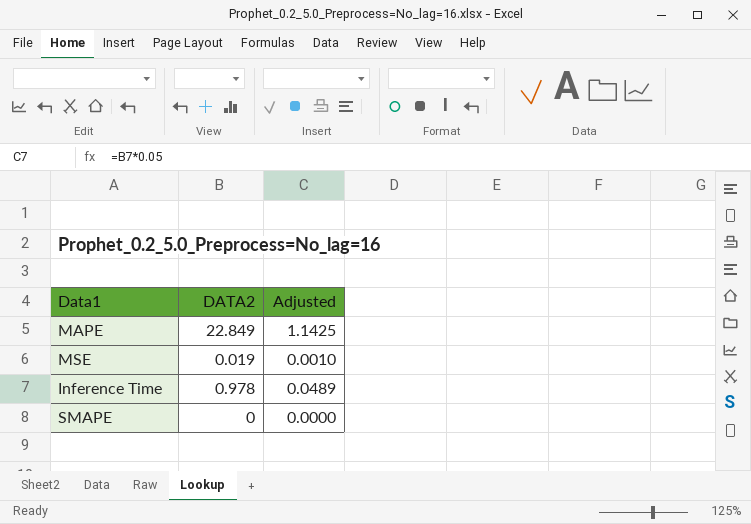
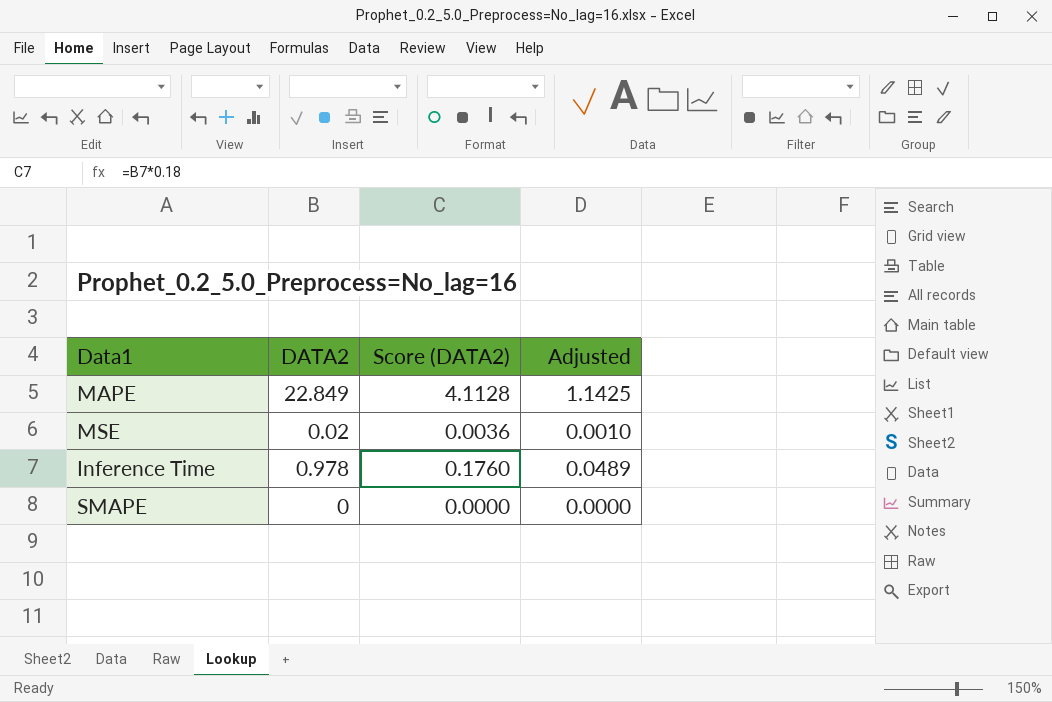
column Score (DATA2) | formula: none -> [DATA2] * 0.18
MSE | DATA2: 0.019 -> 0.02

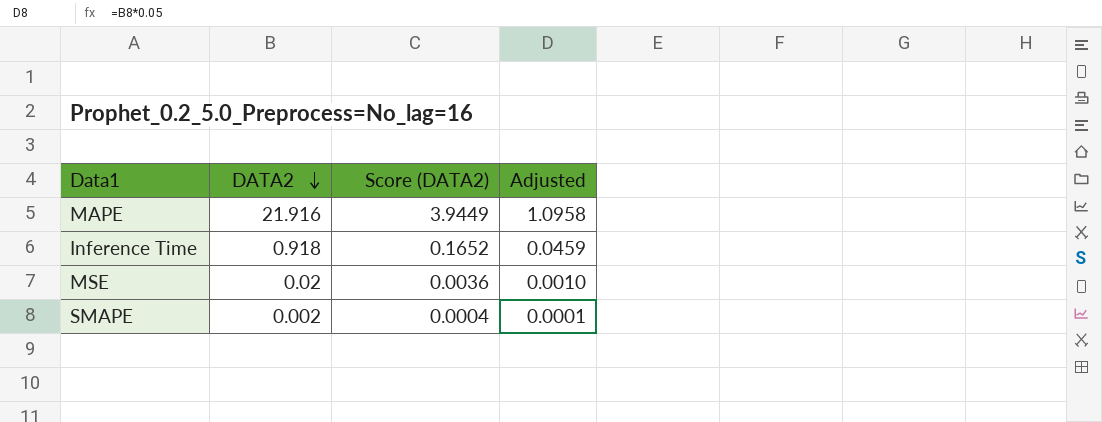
row order: none -> DATA2 descending
MAPE | DATA2: 22.849 -> 21.916
MAPE | Score (DATA2): 4.1128 -> 3.9449
MAPE | Adjusted: 1.1425 -> 1.0958
Inference Time | DATA2: 0.978 -> 0.918
Inference Time | Score (DATA2): 0.1760 -> 0.1652
Inference Time | Adjusted: 0.0489 -> 0.0459
SMAPE | DATA2: 0 -> 0.002
SMAPE | Score (DATA2): 0.0000 -> 0.0004
SMAPE | Adjusted: 0.0000 -> 0.0001

